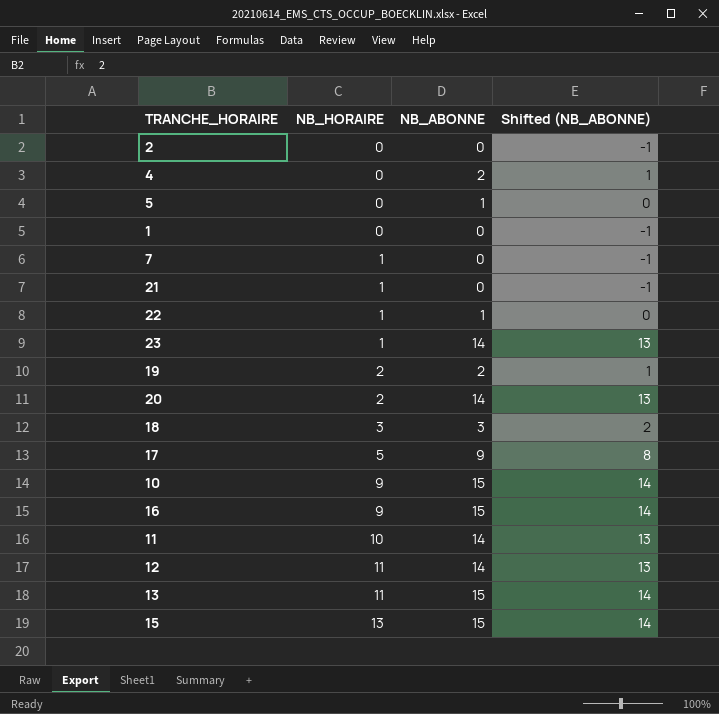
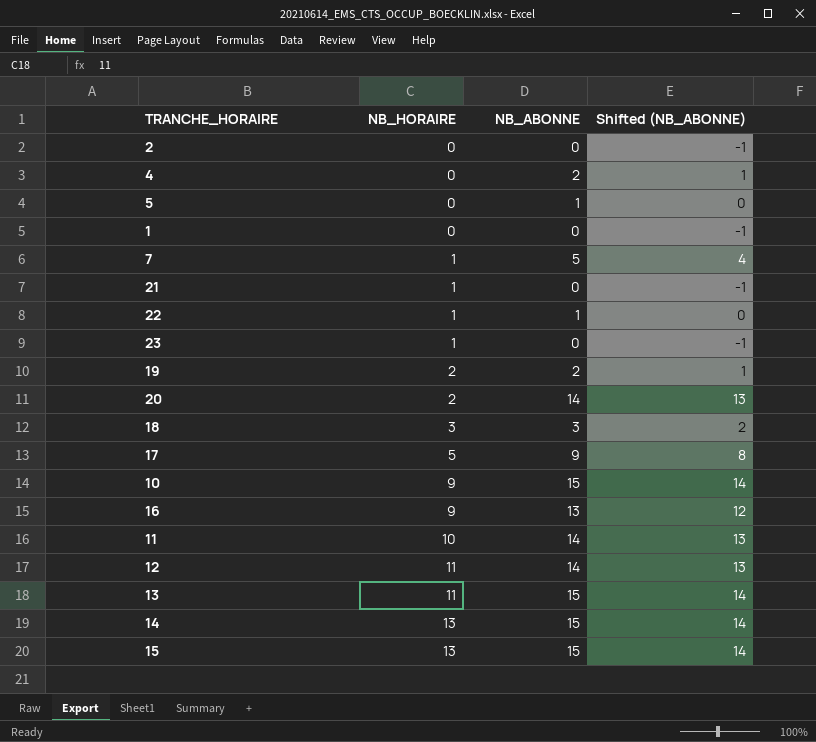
7 | NB_ABONNE: 0 -> 5
7 | Shifted (NB_ABONNE): -1 -> 4
23 | NB_ABONNE: 14 -> 0
23 | Shifted (NB_ABONNE): 13 -> -1
16 | NB_ABONNE: 15 -> 13
16 | Shifted (NB_ABONNE): 14 -> 12
row 14: none -> 13 | 15 | 14

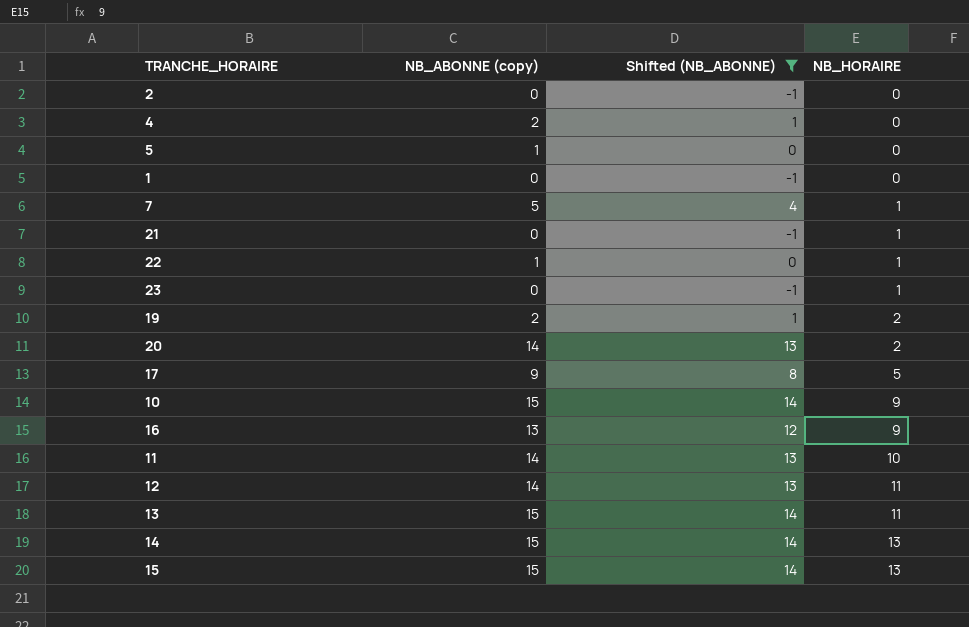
filter: none -> Shifted (NB_ABONNE) != 2
column name: NB_ABONNE -> NB_ABONNE (copy)
column NB_HORAIRE | position: 2 -> 4

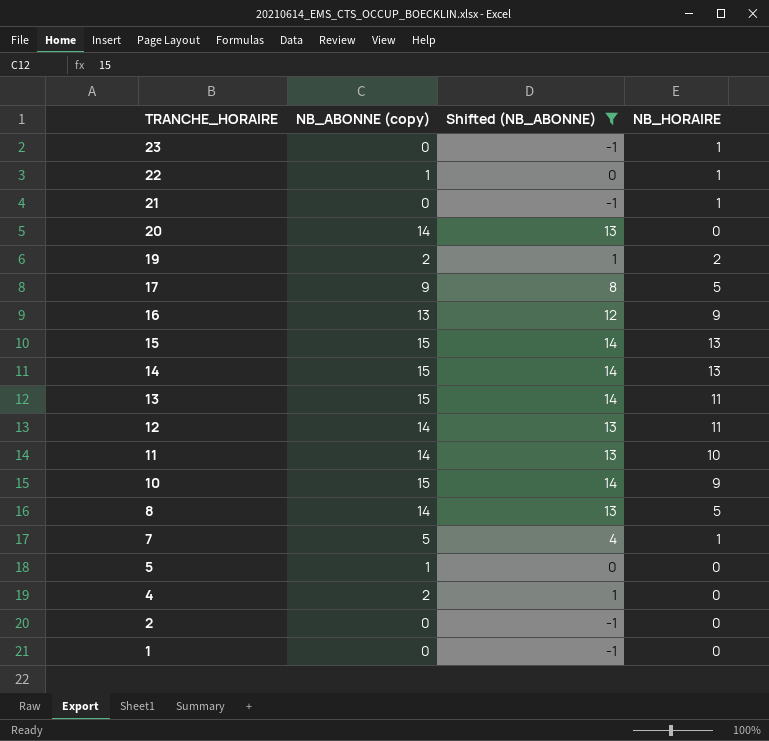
row order: NB_HORAIRE ascending -> TRANCHE_HORAIRE descending
20 | NB_HORAIRE: 2 -> 0
row 8: none -> 14 | 13 | 5

